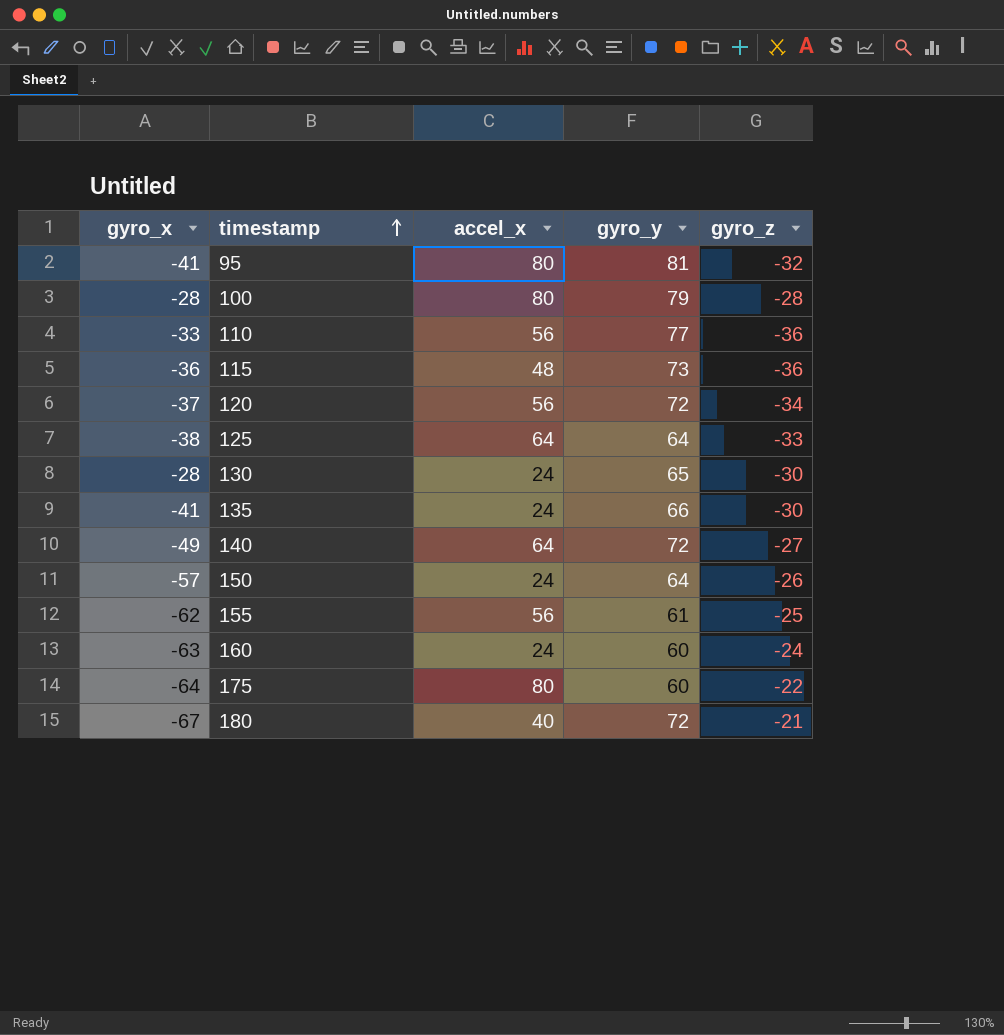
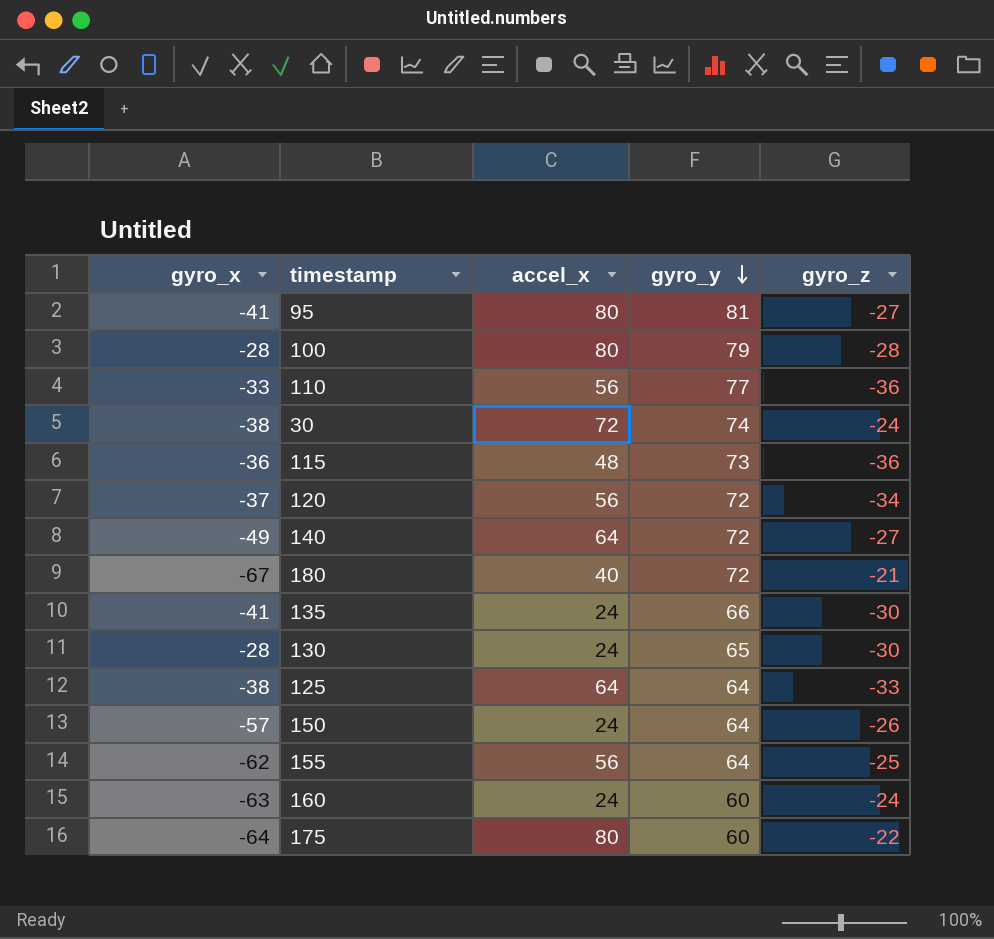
row order: timestamp ascending -> gyro_y descending
95 | gyro_z: -32 -> -27
row 30: none -> -38 | 72 | 74 | -24
155 | gyro_y: 61 -> 64

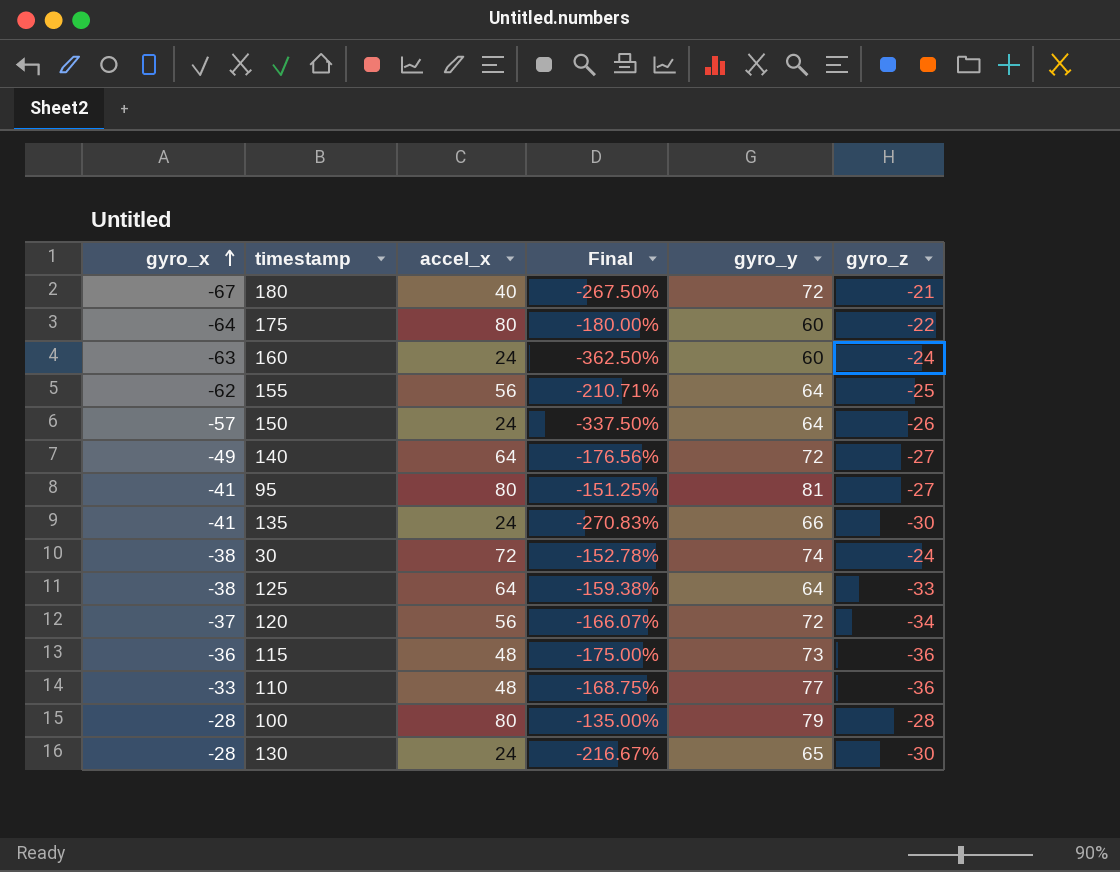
row order: gyro_y descending -> gyro_x ascending
column Final | formula: none -> ([gyro_x] - [accel_x]) / [accel_x]
110 | accel_x: 56 -> 48

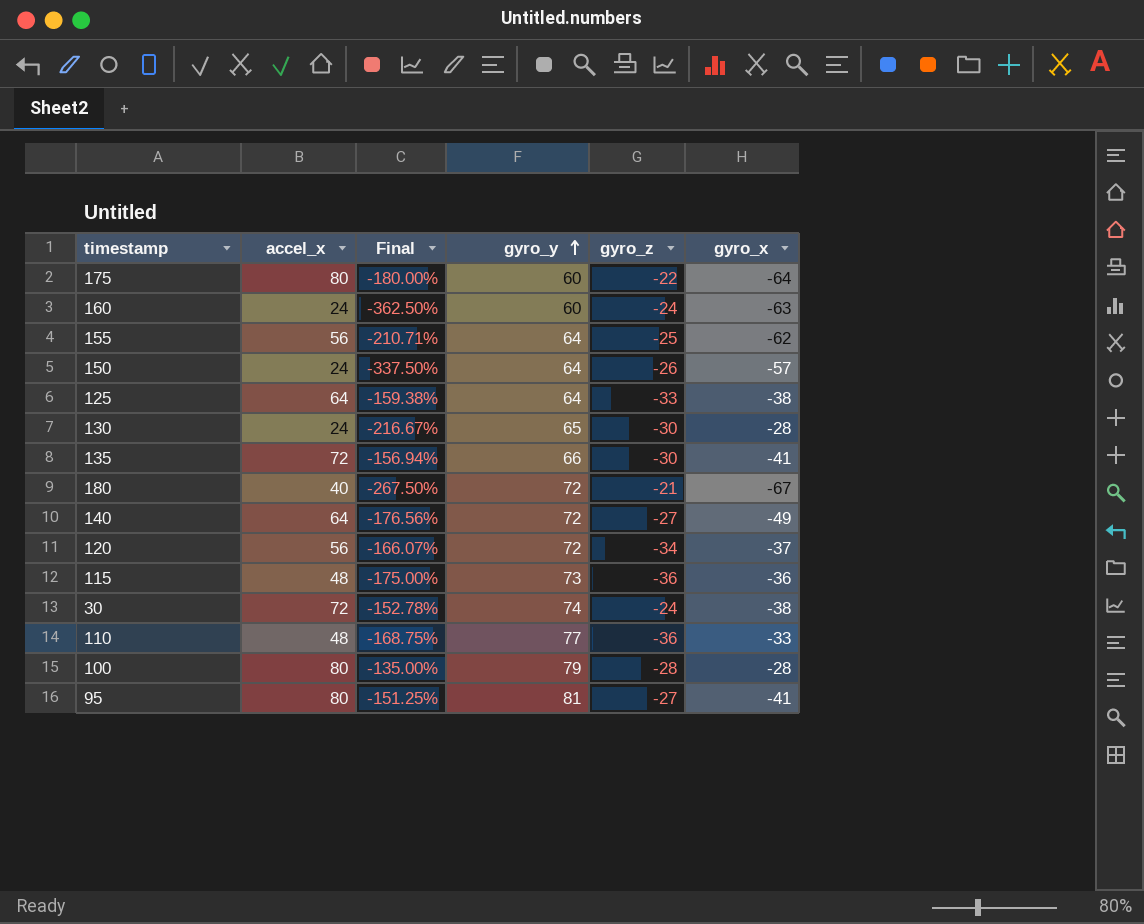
row order: gyro_x ascending -> gyro_y ascending
column gyro_x | position: 1 -> 6
135 | accel_x: 24 -> 72
135 | Final: -270.83% -> -156.94%

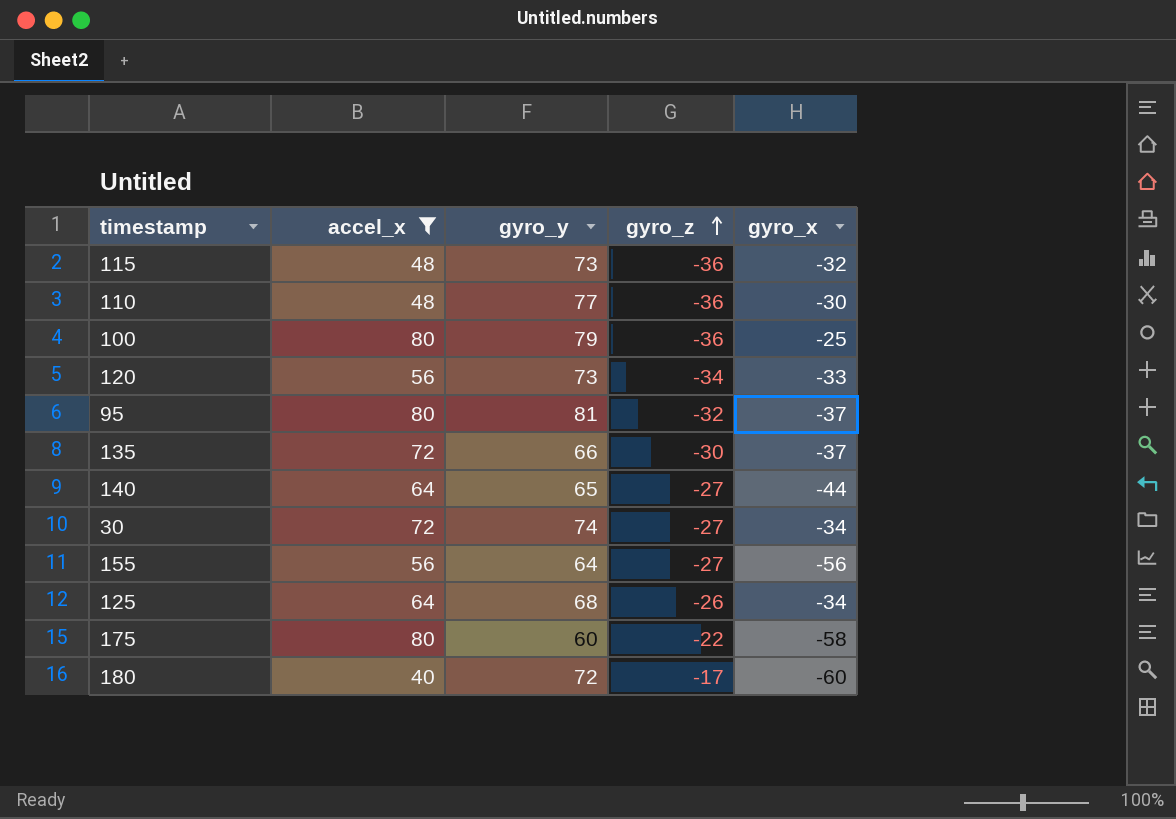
filter: none -> accel_x != 24
row order: gyro_y ascending -> gyro_z ascending
column Final | formula: ([gyro_x] - [accel_x]) / [accel_x] -> none
115 | gyro_x: -36 -> -32
110 | gyro_x: -33 -> -30
100 | gyro_z: -28 -> -36
100 | gyro_x: -28 -> -25
120 | gyro_y: 72 -> 73
120 | gyro_x: -37 -> -33
95 | gyro_z: -27 -> -32
95 | gyro_x: -41 -> -37
135 | gyro_x: -41 -> -37
140 | gyro_y: 72 -> 65
140 | gyro_x: -49 -> -44
30 | gyro_z: -24 -> -27
30 | gyro_x: -38 -> -34
155 | gyro_z: -25 -> -27
155 | gyro_x: -62 -> -56
125 | gyro_y: 64 -> 68
125 | gyro_z: -33 -> -26
125 | gyro_x: -38 -> -34
175 | gyro_x: -64 -> -58
180 | gyro_z: -21 -> -17
180 | gyro_x: -67 -> -60

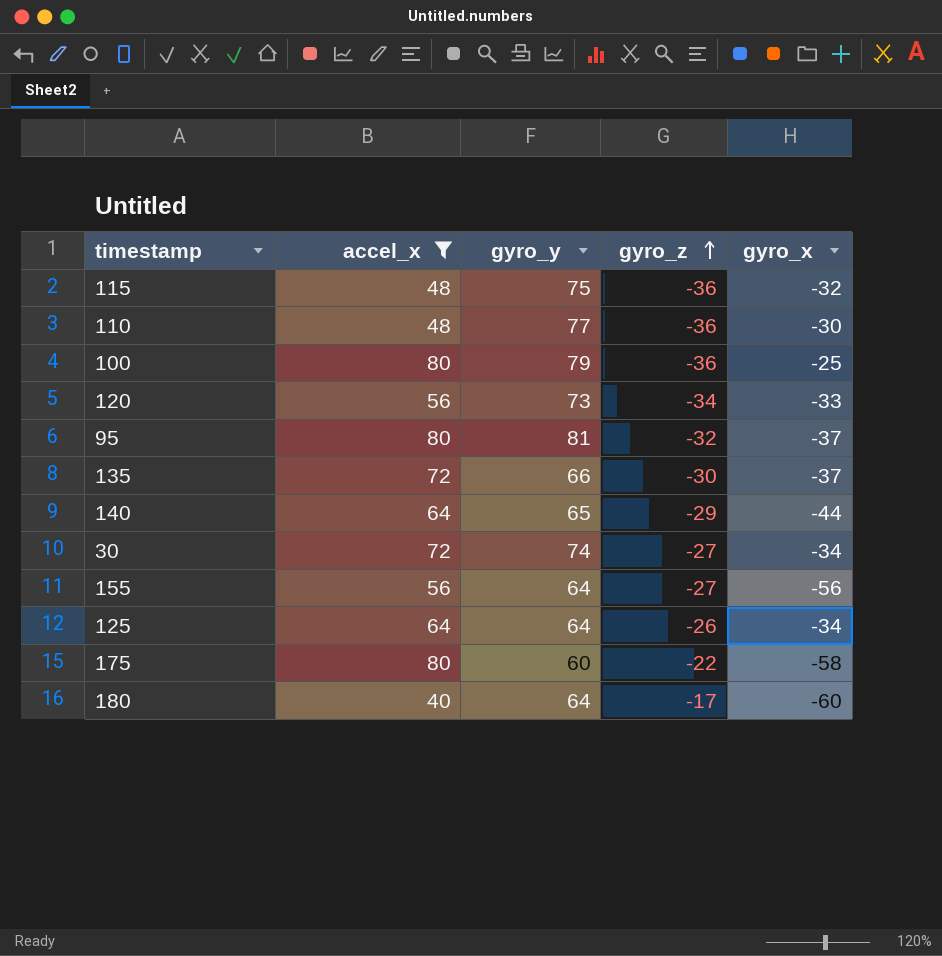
115 | gyro_y: 73 -> 75
140 | gyro_z: -27 -> -29
125 | gyro_y: 68 -> 64
180 | gyro_y: 72 -> 64

